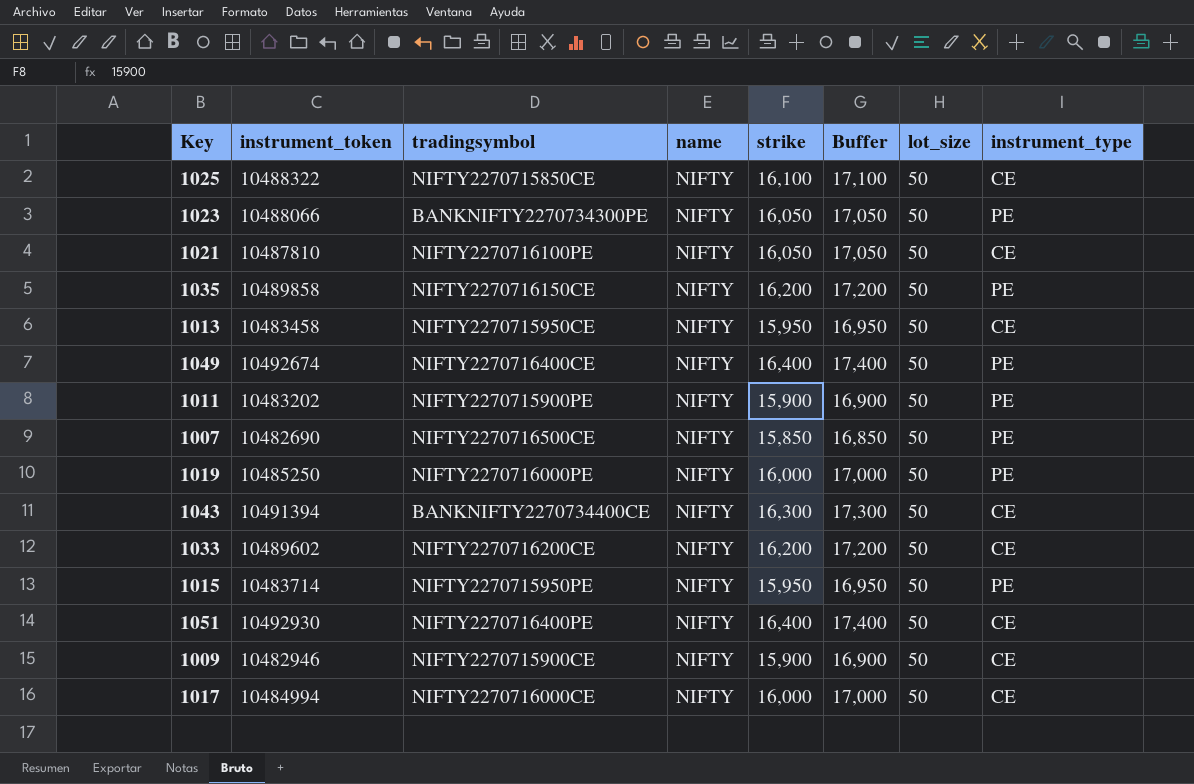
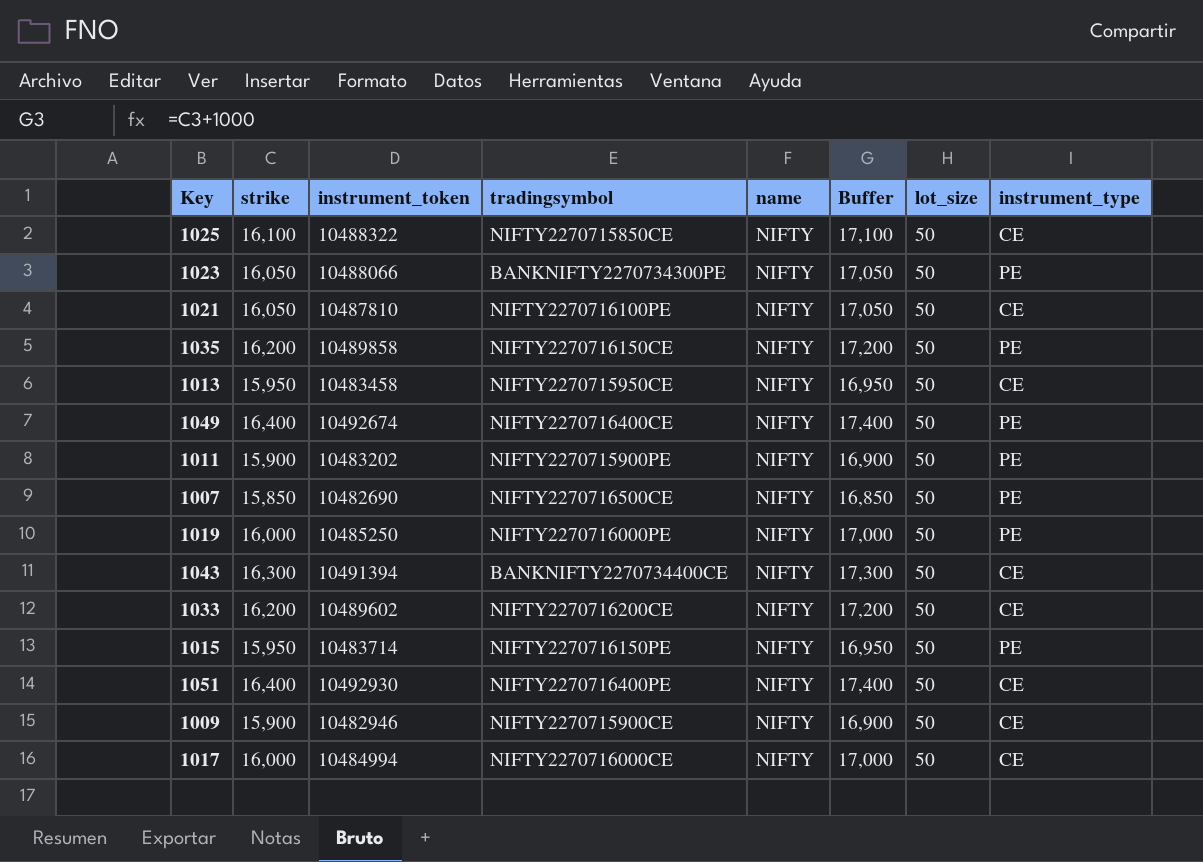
column strike | position: 5 -> 2
1015 | tradingsymbol: NIFTY2270715950PE -> NIFTY2270716150PE

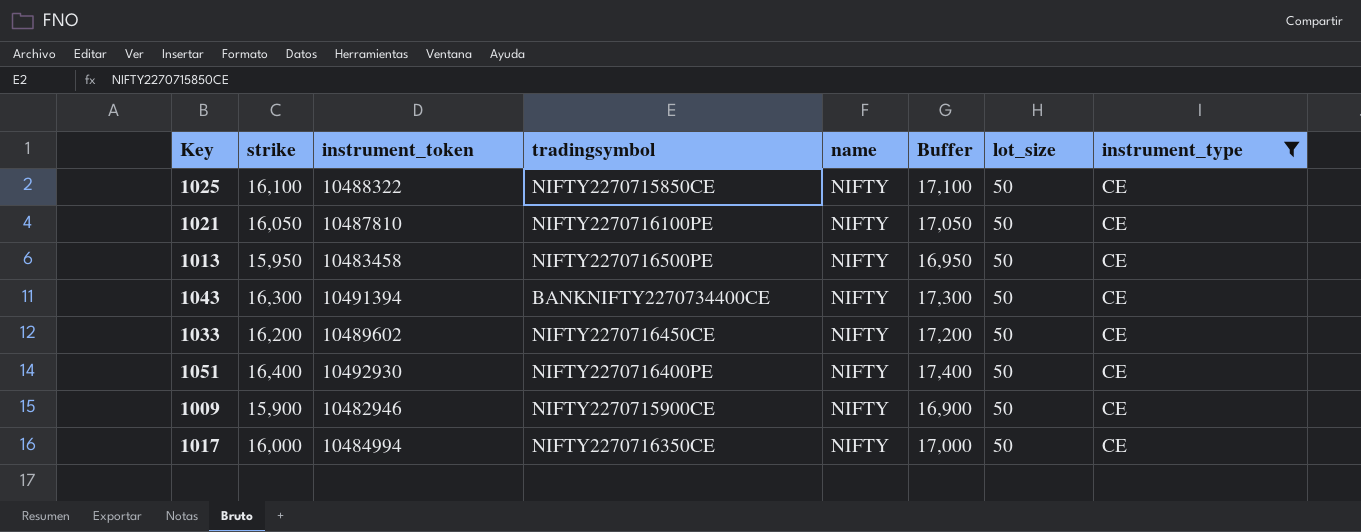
filter: none -> instrument_type = CE
1013 | tradingsymbol: NIFTY2270715950CE -> NIFTY2270716500PE
1033 | tradingsymbol: NIFTY2270716200CE -> NIFTY2270716450CE
1017 | tradingsymbol: NIFTY2270716000CE -> NIFTY2270716350CE

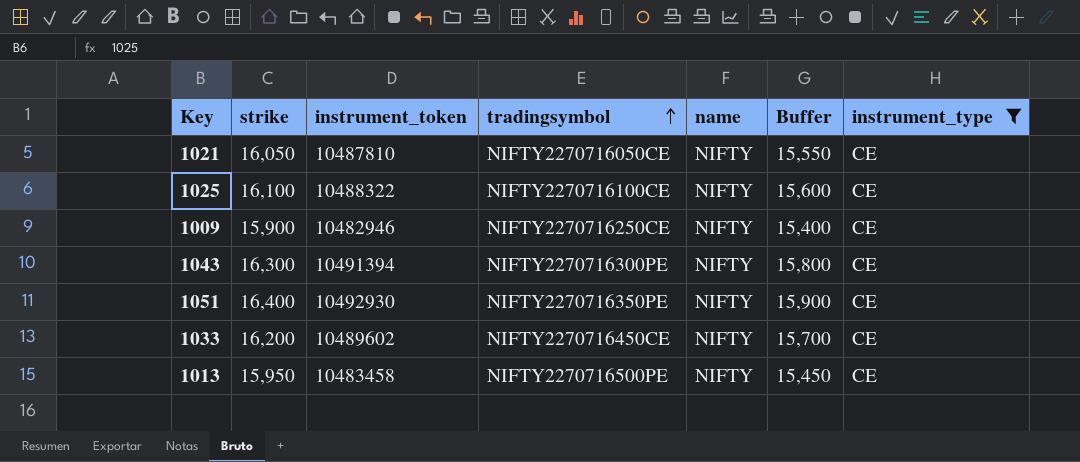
row order: none -> tradingsymbol ascending
column lot_size | position: 7 -> none
column Buffer | formula: [strike] + 1000 -> [strike] - 500
row 1017: 16,000 | 10484994 | NIFTY2270716350CE | NIFTY | 17,000 | 50 | CE -> none
1021 | tradingsymbol: NIFTY2270716100PE -> NIFTY2270716050CE
1025 | tradingsymbol: NIFTY2270715850CE -> NIFTY2270716100CE
1009 | tradingsymbol: NIFTY2270715900CE -> NIFTY2270716250CE
1043 | tradingsymbol: BANKNIFTY2270734400CE -> NIFTY2270716300PE
1051 | tradingsymbol: NIFTY2270716400PE -> NIFTY2270716350PE

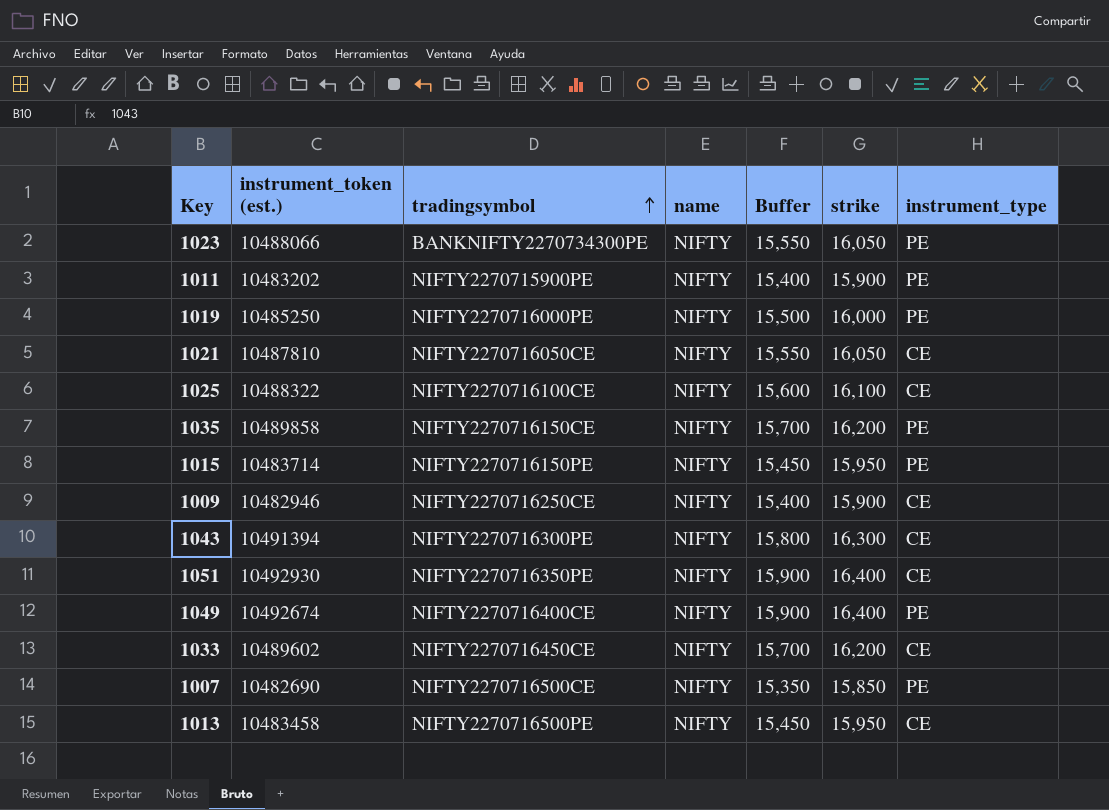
filter: instrument_type = CE -> none
column name: instrument_token -> instrument_token (est.)
column strike | position: 2 -> 6

